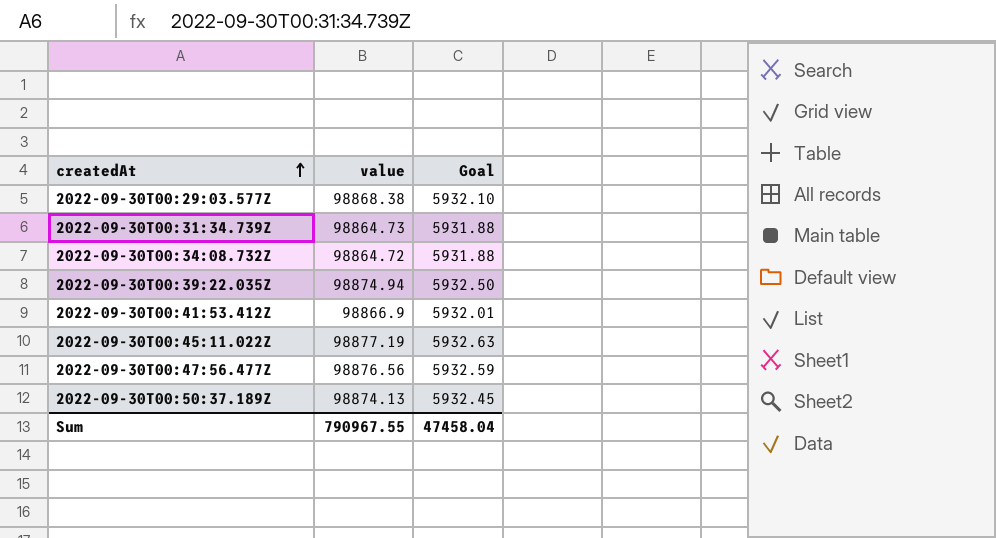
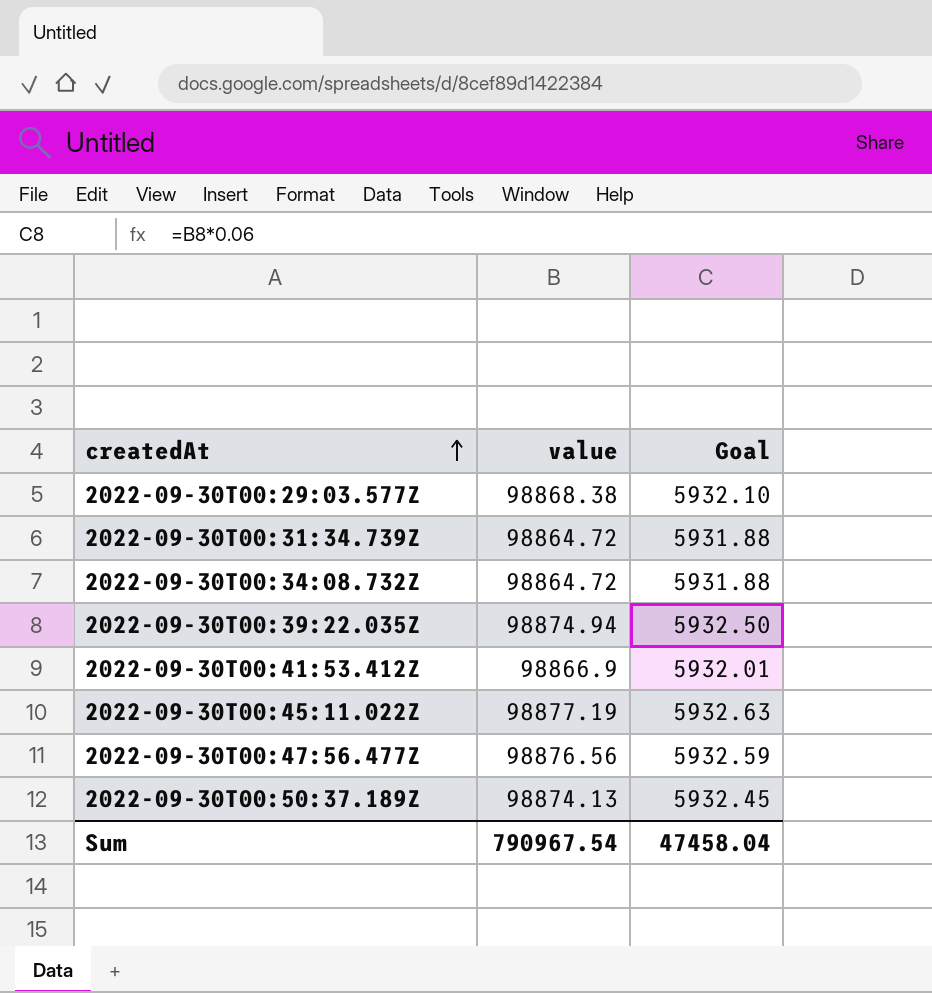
2022-09-30T00:31:34.739Z | value: 98864.73 -> 98864.72
Sum | value: 790967.55 -> 790967.54

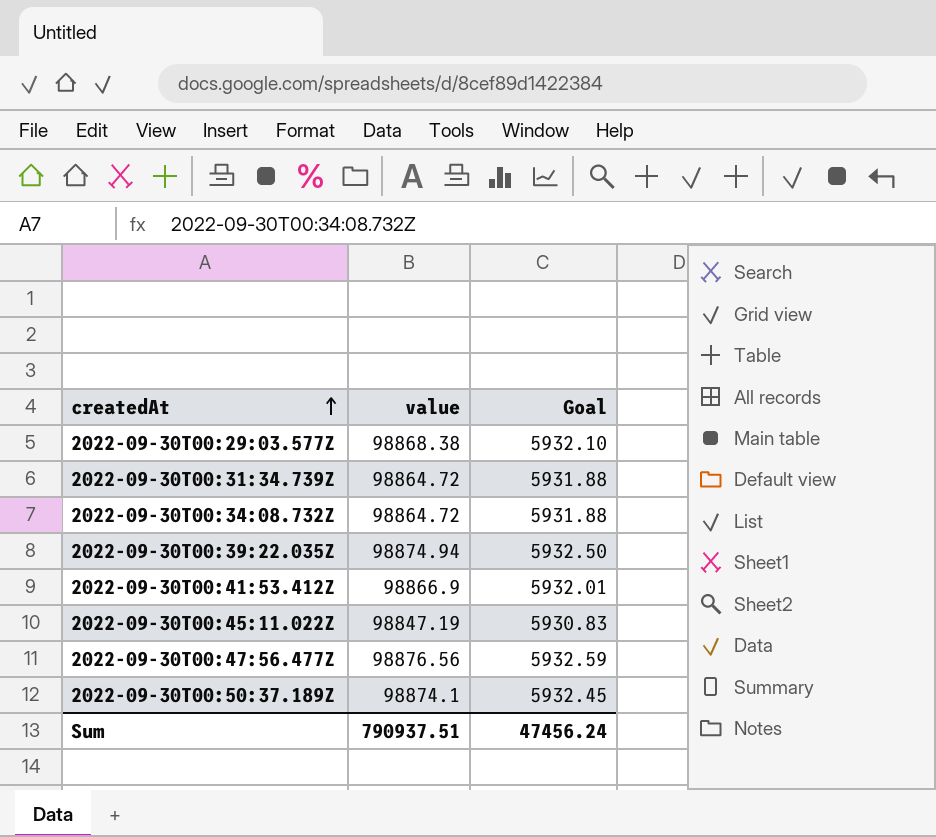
2022-09-30T00:45:11.022Z | value: 98877.19 -> 98847.19
2022-09-30T00:45:11.022Z | Goal: 5932.63 -> 5930.83
2022-09-30T00:50:37.189Z | value: 98874.13 -> 98874.1
Sum | value: 790967.54 -> 790937.51
Sum | Goal: 47458.04 -> 47456.24

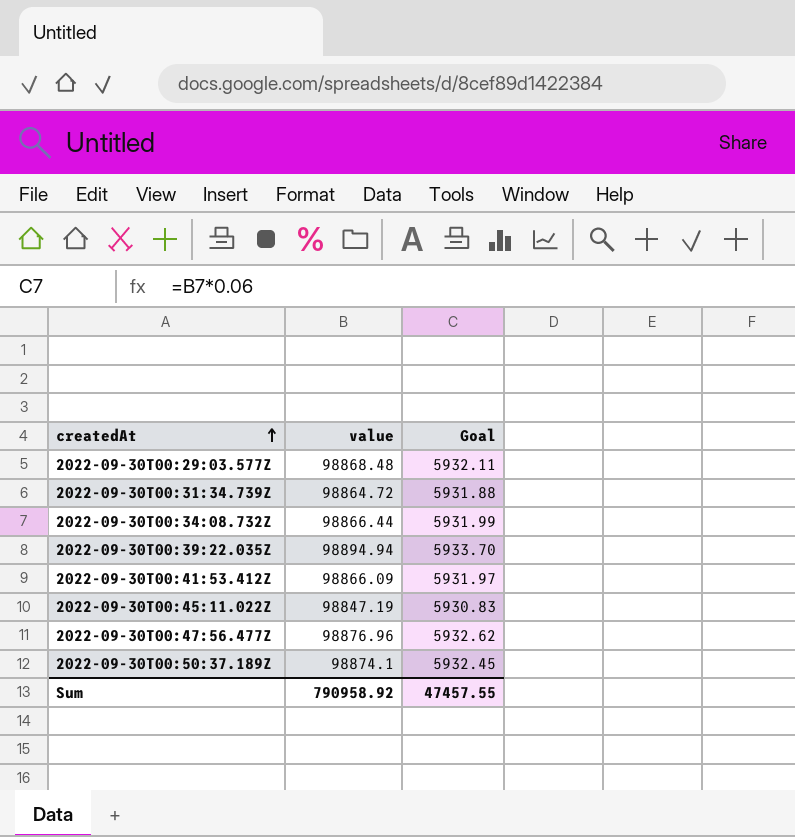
2022-09-30T00:29:03.577Z | value: 98868.38 -> 98868.48
2022-09-30T00:29:03.577Z | Goal: 5932.10 -> 5932.11
2022-09-30T00:34:08.732Z | value: 98864.72 -> 98866.44
2022-09-30T00:34:08.732Z | Goal: 5931.88 -> 5931.99
2022-09-30T00:39:22.035Z | value: 98874.94 -> 98894.94
2022-09-30T00:39:22.035Z | Goal: 5932.50 -> 5933.70
2022-09-30T00:41:53.412Z | value: 98866.9 -> 98866.09
2022-09-30T00:41:53.412Z | Goal: 5932.01 -> 5931.97
2022-09-30T00:47:56.477Z | value: 98876.56 -> 98876.96
2022-09-30T00:47:56.477Z | Goal: 5932.59 -> 5932.62
Sum | value: 790937.51 -> 790958.92
Sum | Goal: 47456.24 -> 47457.55

